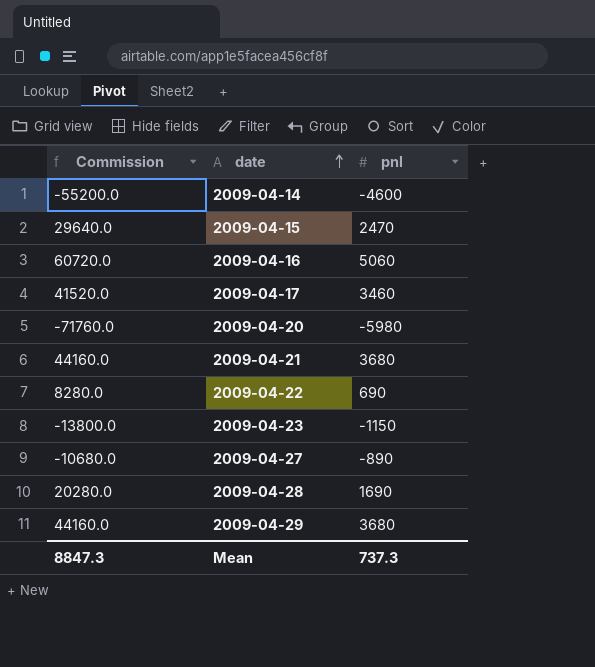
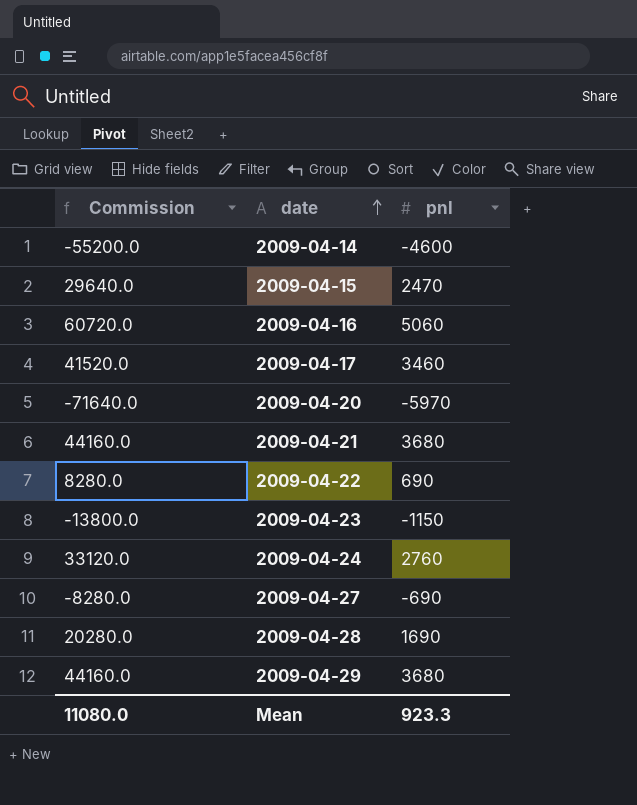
2009-04-20 | Commission: -71760.0 -> -71640.0
2009-04-20 | pnl: -5980 -> -5970
row 2009-04-24: none -> 33120.0 | 2760
2009-04-27 | Commission: -10680.0 -> -8280.0
2009-04-27 | pnl: -890 -> -690
Mean | Commission: 8847.3 -> 11080.0
Mean | pnl: 737.3 -> 923.3

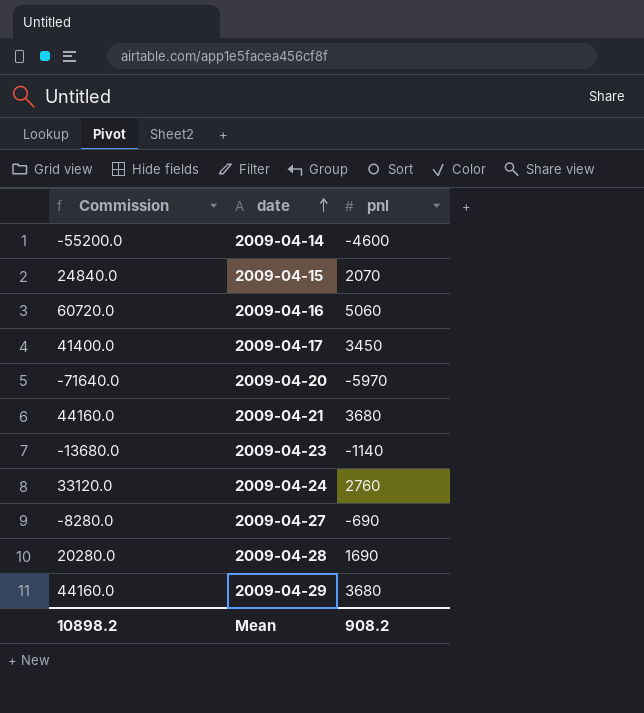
row 2009-04-22: 8280.0 | 690 -> none
2009-04-15 | Commission: 29640.0 -> 24840.0
2009-04-15 | pnl: 2470 -> 2070
2009-04-17 | Commission: 41520.0 -> 41400.0
2009-04-17 | pnl: 3460 -> 3450
2009-04-23 | Commission: -13800.0 -> -13680.0
2009-04-23 | pnl: -1150 -> -1140
Mean | Commission: 11080.0 -> 10898.2
Mean | pnl: 923.3 -> 908.2

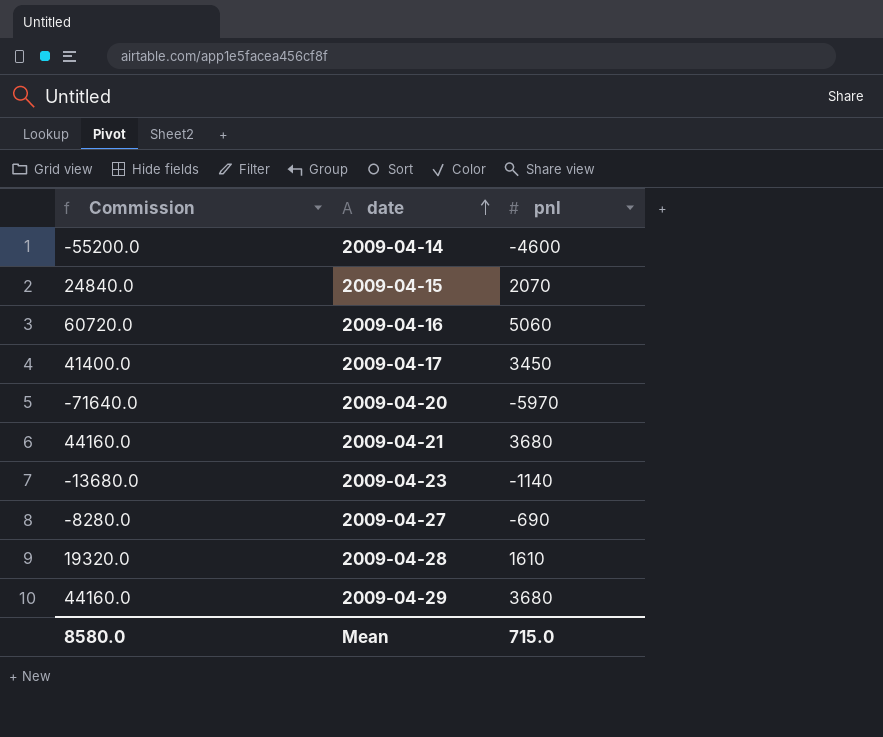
row 2009-04-24: 33120.0 | 2760 -> none
2009-04-28 | Commission: 20280.0 -> 19320.0
2009-04-28 | pnl: 1690 -> 1610
Mean | Commission: 10898.2 -> 8580.0
Mean | pnl: 908.2 -> 715.0

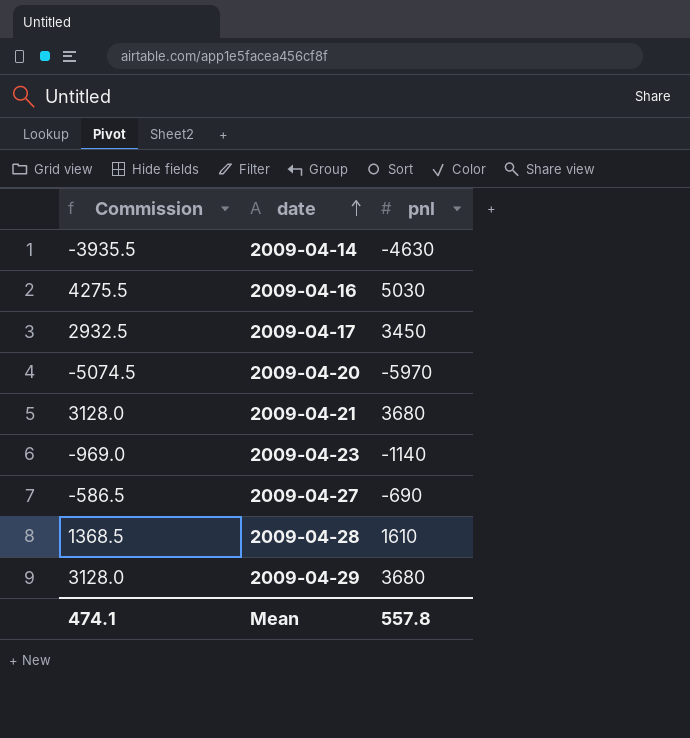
column Commission | formula: [pnl] * 12 -> [pnl] * 0.85
row 2009-04-15: 24840.0 | 2070 -> none
2009-04-14 | pnl: -4600 -> -4630
2009-04-16 | pnl: 5060 -> 5030
Mean | Commission: 8580.0 -> 474.1
Mean | pnl: 715.0 -> 557.8

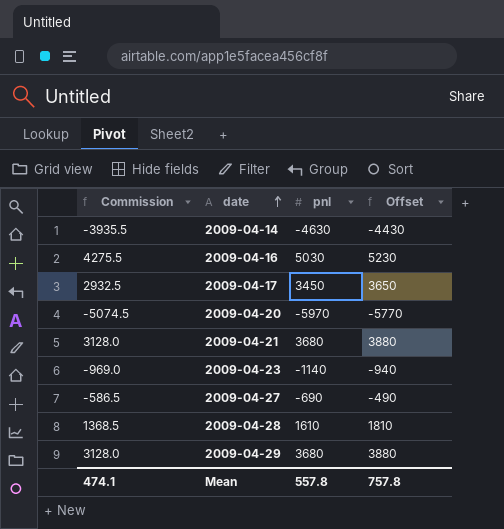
column Offset | formula: none -> [pnl] + 200

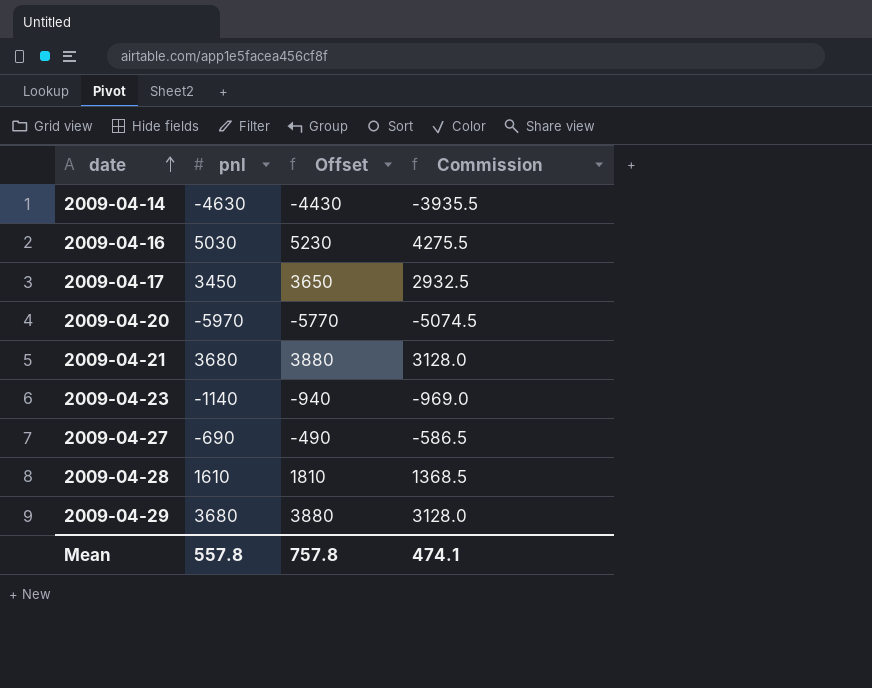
column Commission | position: 1 -> 4

